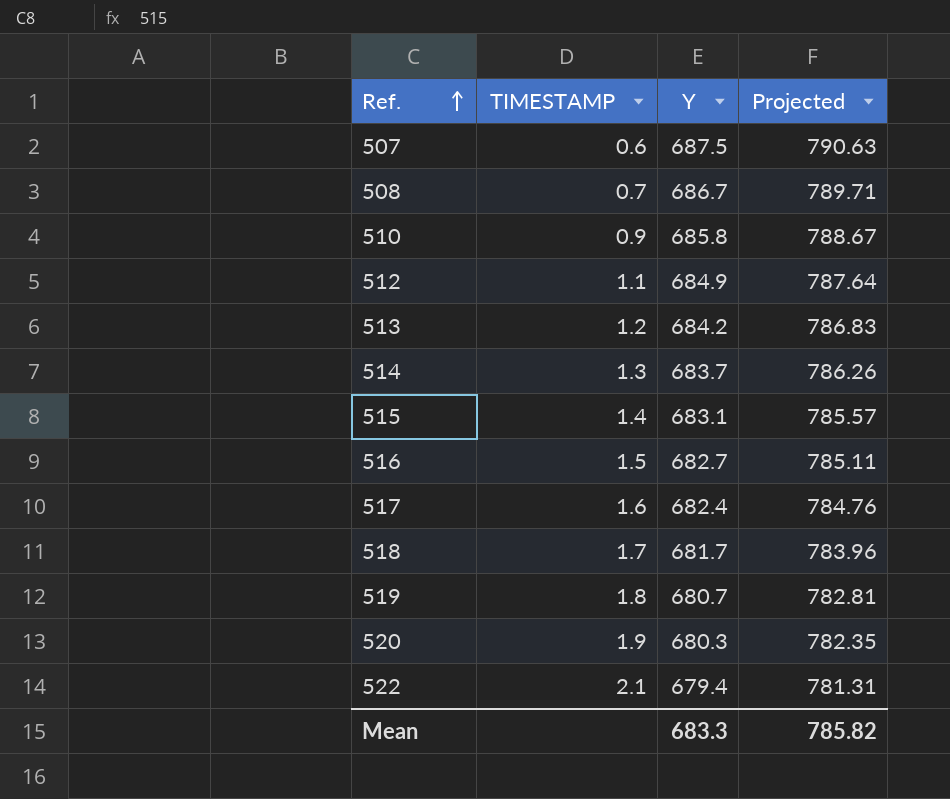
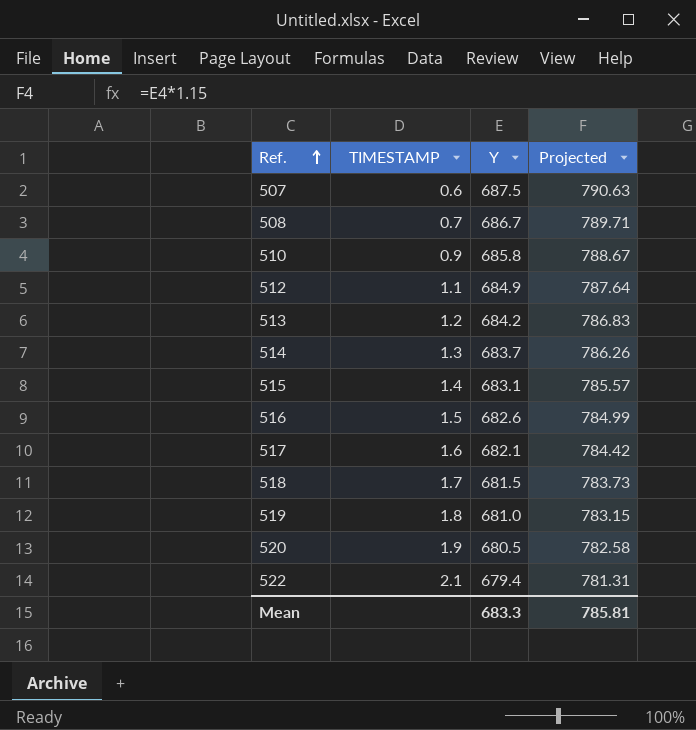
516 | Y: 682.7 -> 682.6
516 | Projected: 785.11 -> 784.99
517 | Y: 682.4 -> 682.1
517 | Projected: 784.76 -> 784.42
518 | Y: 681.7 -> 681.5
518 | Projected: 783.96 -> 783.73
519 | Y: 680.7 -> 681.0
519 | Projected: 782.81 -> 783.15
520 | Y: 680.3 -> 680.5
520 | Projected: 782.35 -> 782.58
Mean | Projected: 785.82 -> 785.81

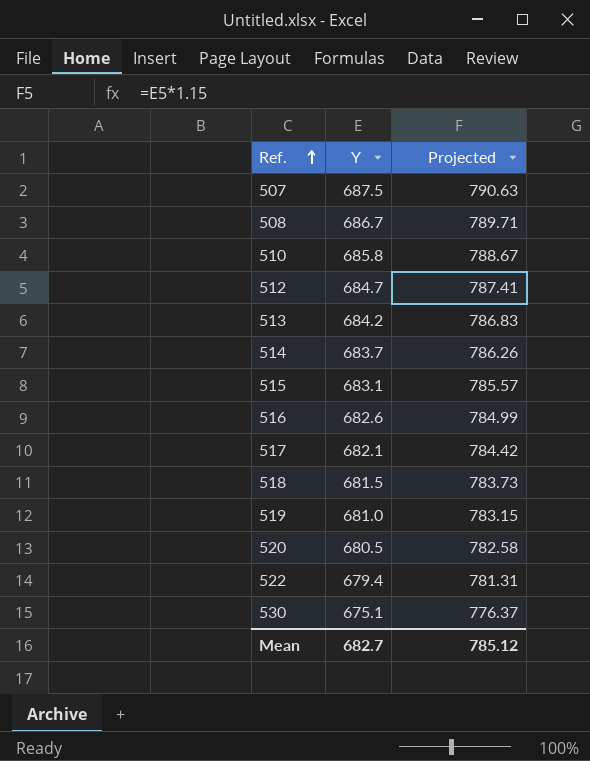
column TIMESTAMP | position: 2 -> none
512 | Y: 684.9 -> 684.7
512 | Projected: 787.64 -> 787.41
row 530: none -> 675.1 | 776.37
Mean | Y: 683.3 -> 682.7
Mean | Projected: 785.81 -> 785.12

